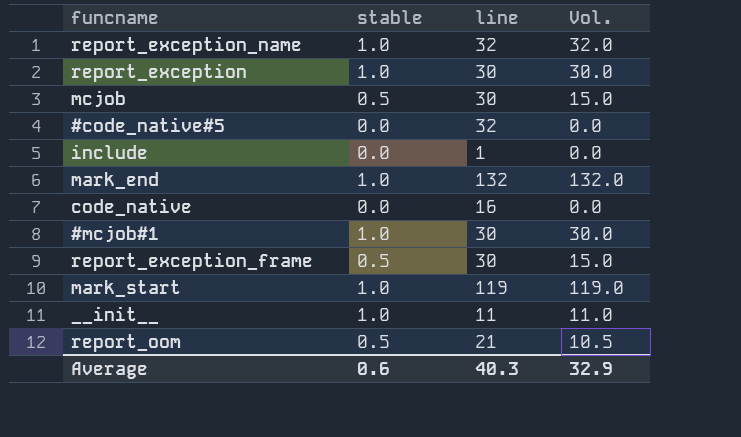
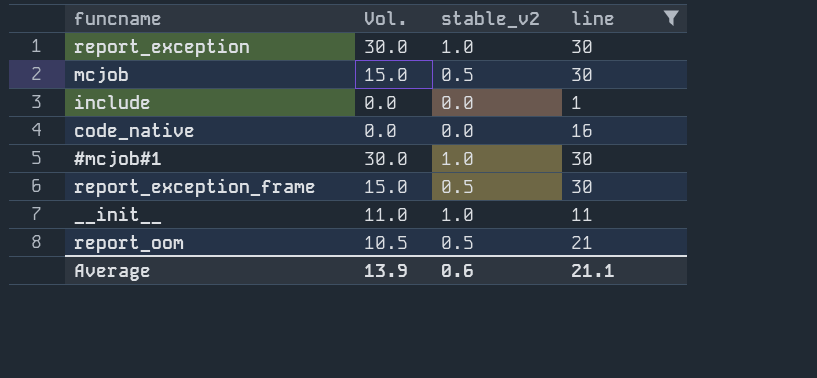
filter: none -> line <= 30
column Vol. | position: 4 -> 2
column name: stable -> stable_v2
Average | Vol.: 32.9 -> 13.9
Average | line: 40.3 -> 21.1

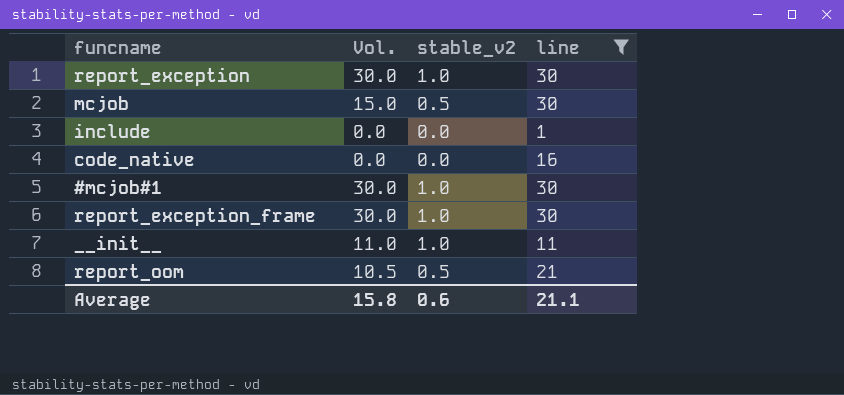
report_exception_frame | Vol.: 15.0 -> 30.0
report_exception_frame | stable_v2: 0.5 -> 1.0
Average | Vol.: 13.9 -> 15.8

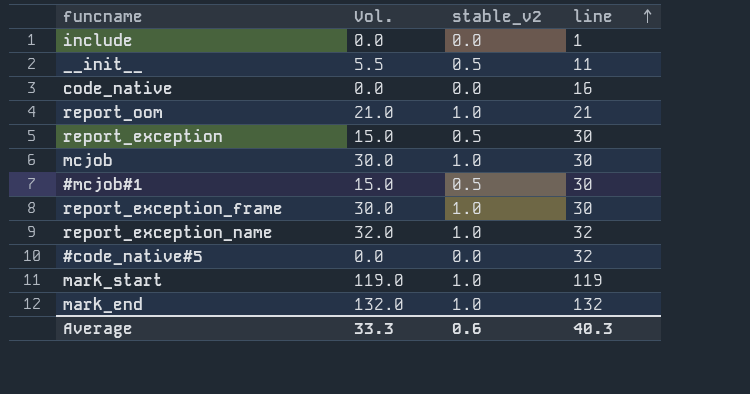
filter: line <= 30 -> none
row order: none -> line ascending
__init__ | Vol.: 11.0 -> 5.5
__init__ | stable_v2: 1.0 -> 0.5
report_oom | Vol.: 10.5 -> 21.0
report_oom | stable_v2: 0.5 -> 1.0
report_exception | Vol.: 30.0 -> 15.0
report_exception | stable_v2: 1.0 -> 0.5
mcjob | Vol.: 15.0 -> 30.0
mcjob | stable_v2: 0.5 -> 1.0
#mcjob#1 | Vol.: 30.0 -> 15.0
#mcjob#1 | stable_v2: 1.0 -> 0.5
Average | Vol.: 15.8 -> 33.3
Average | line: 21.1 -> 40.3

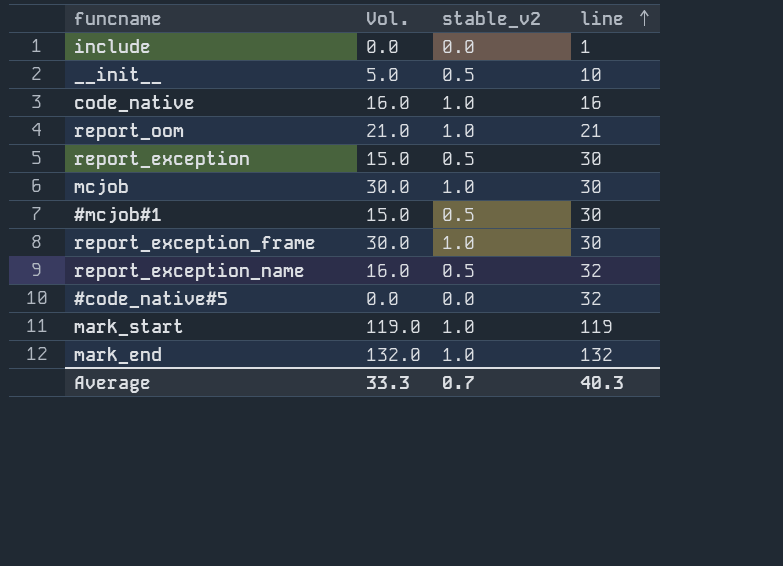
__init__ | Vol.: 5.5 -> 5.0
__init__ | line: 11 -> 10
code_native | Vol.: 0.0 -> 16.0
code_native | stable_v2: 0.0 -> 1.0
report_exception_name | Vol.: 32.0 -> 16.0
report_exception_name | stable_v2: 1.0 -> 0.5
Average | stable_v2: 0.6 -> 0.7

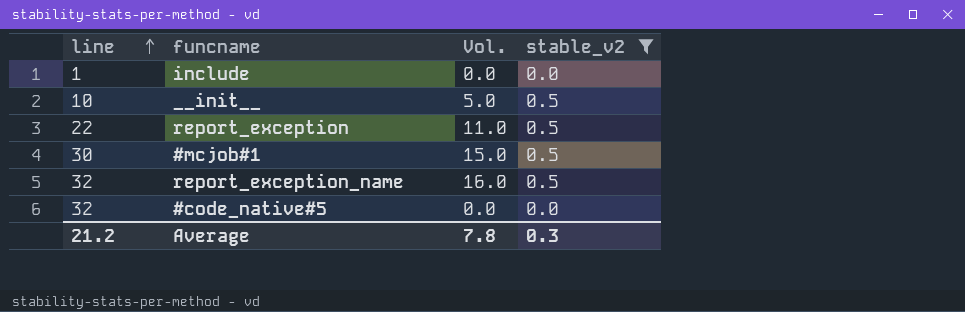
filter: none -> stable_v2 != 1.0
column line | position: 4 -> 1
report_exception | line: 30 -> 22
report_exception | Vol.: 15.0 -> 11.0
Average | line: 40.3 -> 21.2
Average | Vol.: 33.3 -> 7.8
Average | stable_v2: 0.7 -> 0.3

